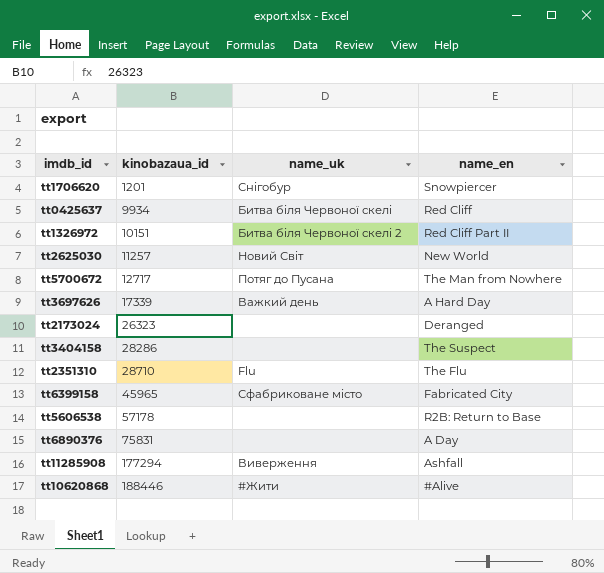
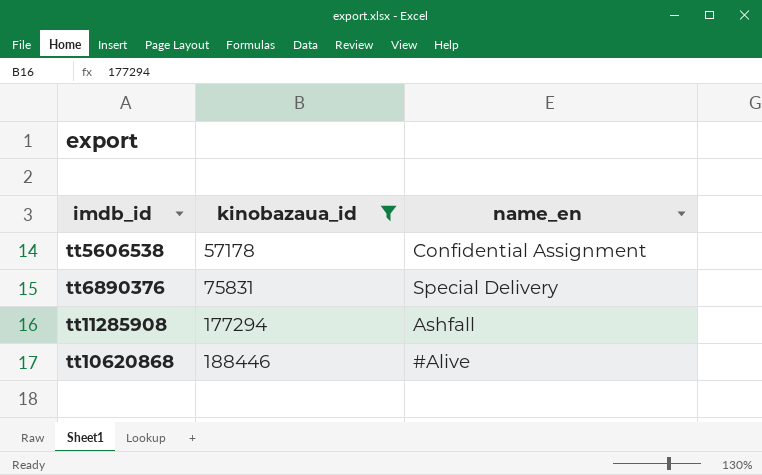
filter: none -> kinobazaua_id >= 57178
column name_uk | position: 3 -> none
tt5606538 | name_en: R2B: Return to Base -> Confidential Assignment
tt6890376 | name_en: A Day -> Special Delivery

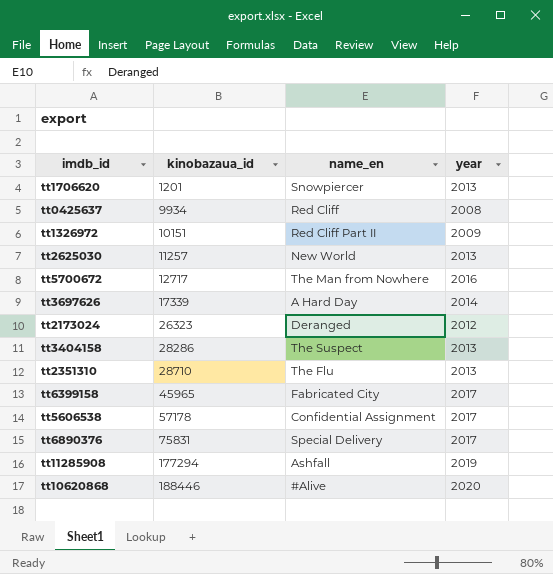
filter: kinobazaua_id >= 57178 -> none
column year | position: none -> 4

